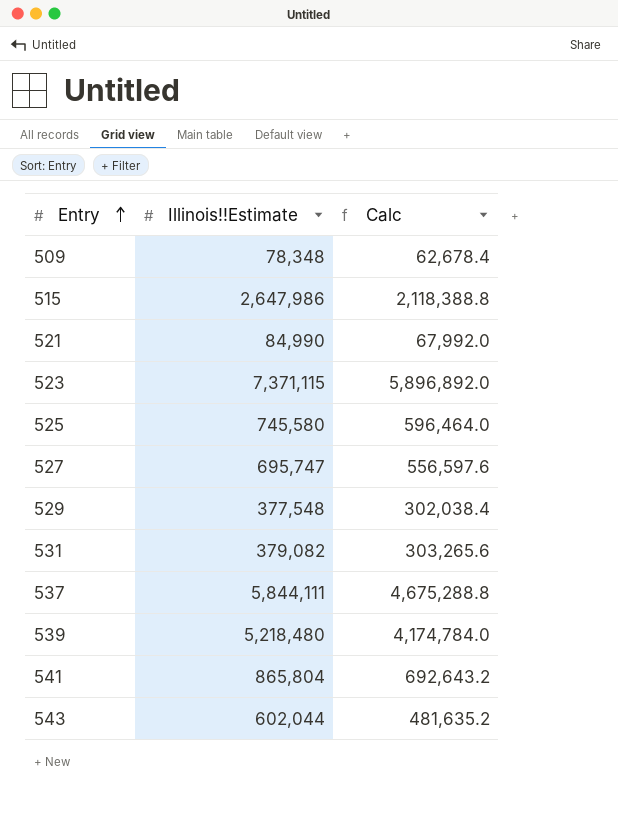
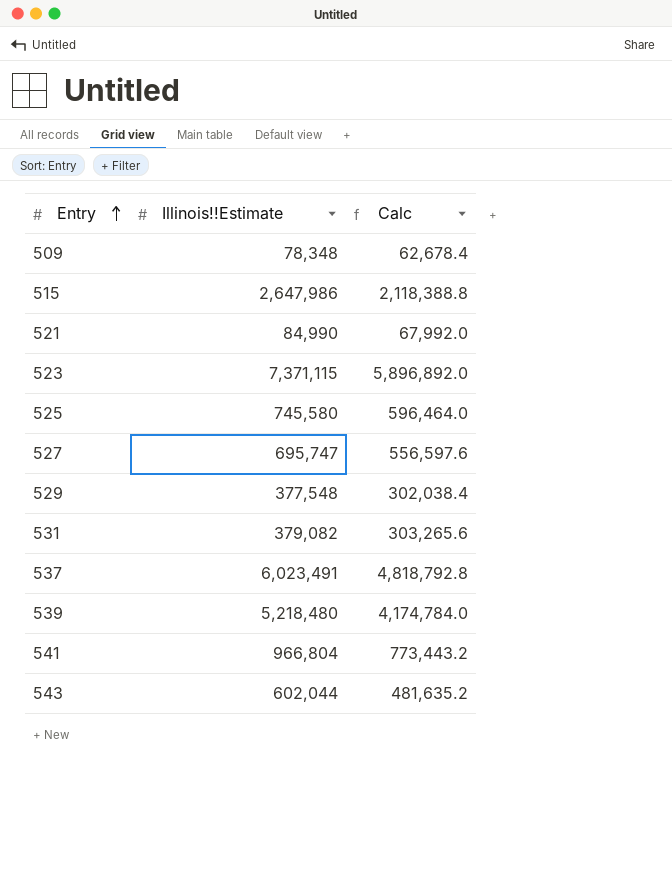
537 | Illinois!!Estimate: 5,844,111 -> 6,023,491
537 | Calc: 4,675,288.8 -> 4,818,792.8
541 | Illinois!!Estimate: 865,804 -> 966,804
541 | Calc: 692,643.2 -> 773,443.2

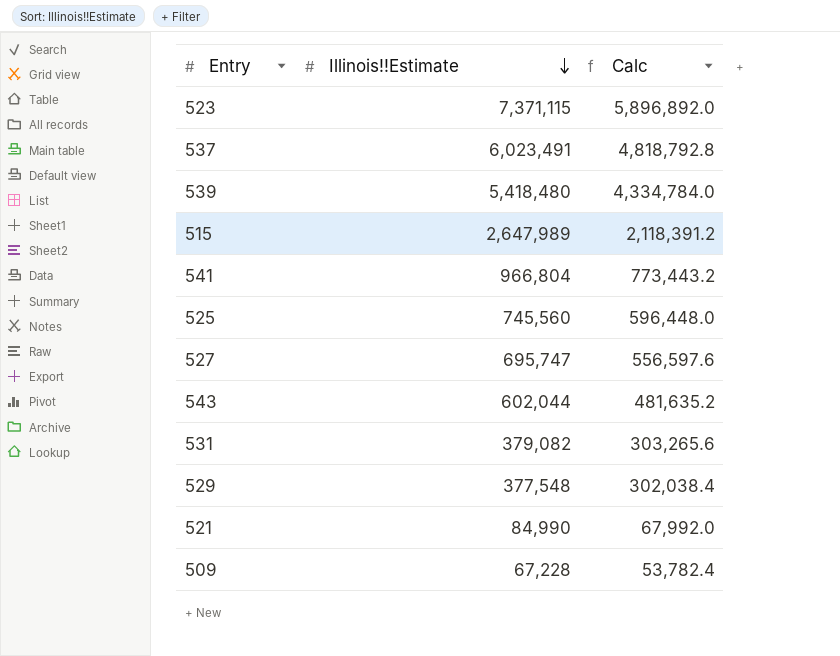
row order: Entry ascending -> Illinois!!Estimate descending
539 | Illinois!!Estimate: 5,218,480 -> 5,418,480
539 | Calc: 4,174,784.0 -> 4,334,784.0
515 | Illinois!!Estimate: 2,647,986 -> 2,647,989
515 | Calc: 2,118,388.8 -> 2,118,391.2
525 | Illinois!!Estimate: 745,580 -> 745,560
525 | Calc: 596,464.0 -> 596,448.0
509 | Illinois!!Estimate: 78,348 -> 67,228
509 | Calc: 62,678.4 -> 53,782.4

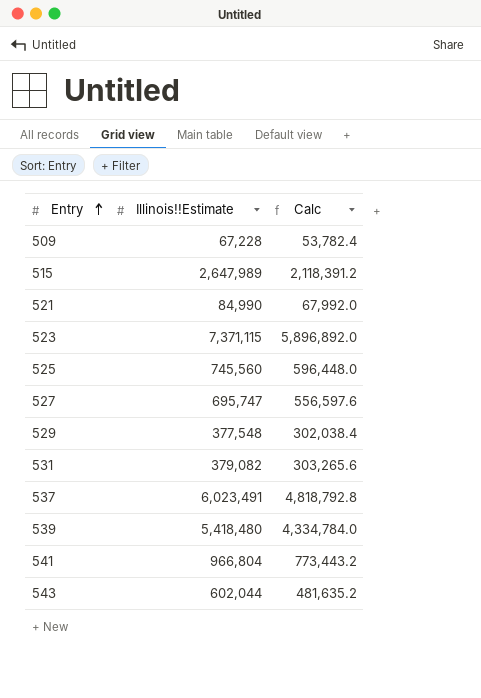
row order: Illinois!!Estimate descending -> Entry ascending

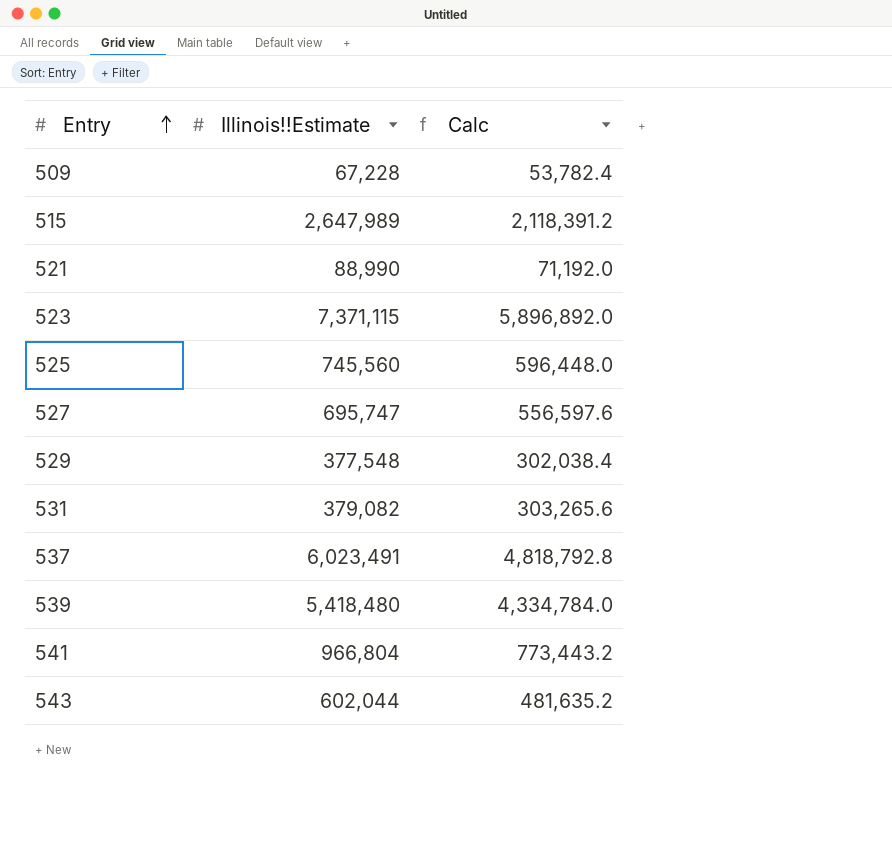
521 | Illinois!!Estimate: 84,990 -> 88,990
521 | Calc: 67,992.0 -> 71,192.0

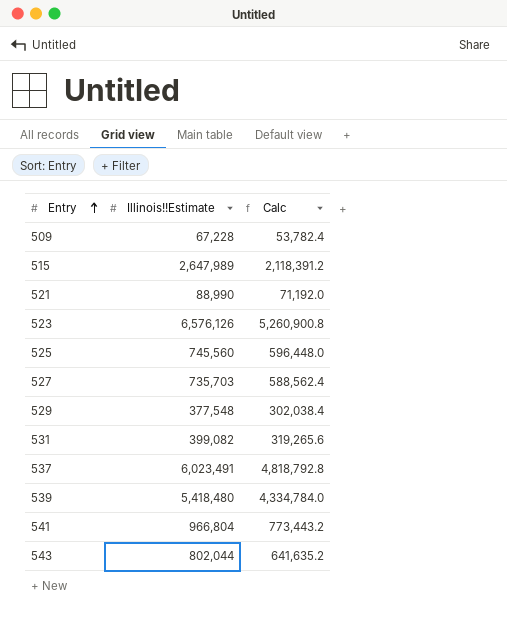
523 | Illinois!!Estimate: 7,371,115 -> 6,576,126
523 | Calc: 5,896,892.0 -> 5,260,900.8
527 | Illinois!!Estimate: 695,747 -> 735,703
527 | Calc: 556,597.6 -> 588,562.4
531 | Illinois!!Estimate: 379,082 -> 399,082
531 | Calc: 303,265.6 -> 319,265.6
543 | Illinois!!Estimate: 602,044 -> 802,044
543 | Calc: 481,635.2 -> 641,635.2

